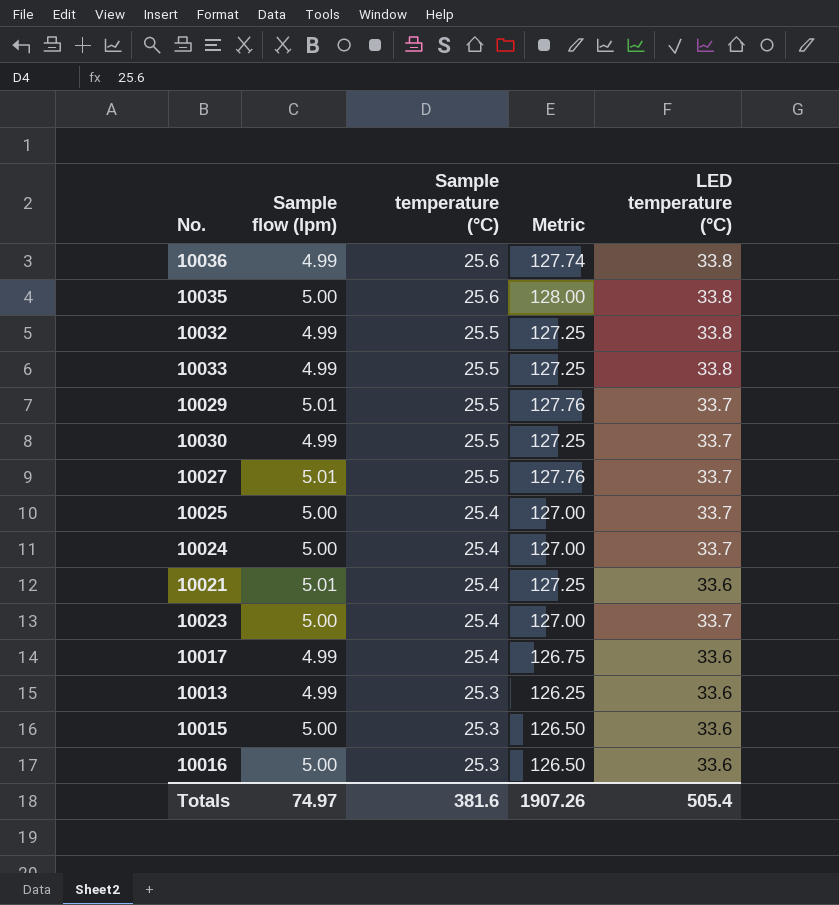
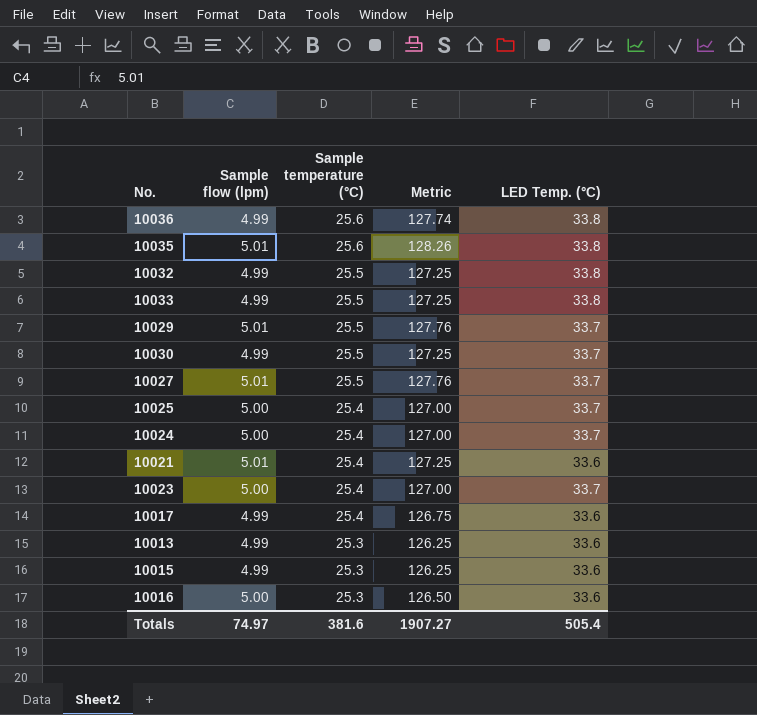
column name: LED temperature (°C) -> LED Temp. (°C)
10035 | Sample flow (lpm): 5.00 -> 5.01
10035 | Metric: 128.00 -> 128.26
10015 | Sample flow (lpm): 5.00 -> 4.99
10015 | Metric: 126.50 -> 126.25
Totals | Metric: 1907.26 -> 1907.27

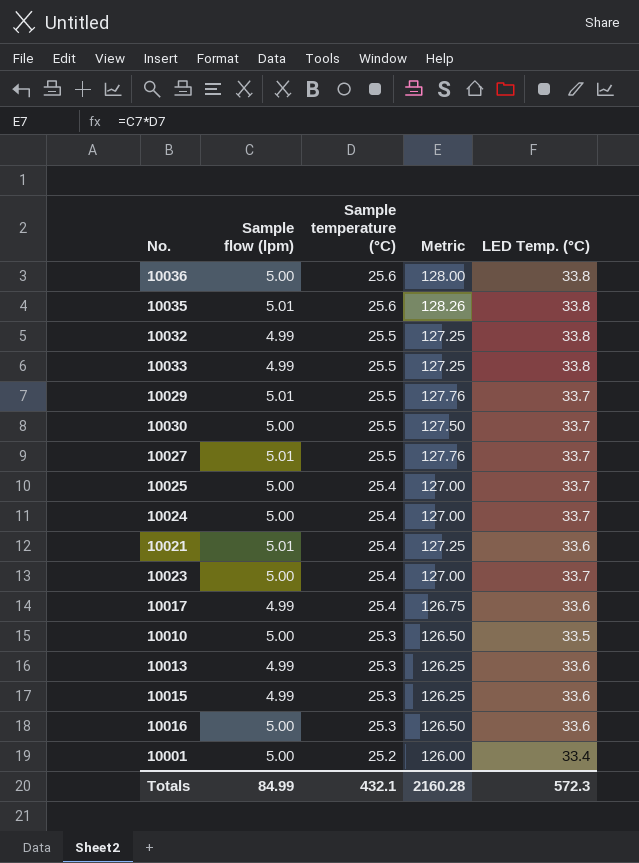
10036 | Sample flow (lpm): 4.99 -> 5.00
10036 | Metric: 127.74 -> 128.00
10030 | Sample flow (lpm): 4.99 -> 5.00
10030 | Metric: 127.25 -> 127.50
row 10010: none -> 5.00 | 25.3 | 126.50 | 33.5
row 10001: none -> 5.00 | 25.2 | 126.00 | 33.4
Totals | Sample flow (lpm): 74.97 -> 84.99
Totals | Sample temperature (°C): 381.6 -> 432.1
Totals | Metric: 1907.27 -> 2160.28
Totals | LED Temp. (°C): 505.4 -> 572.3

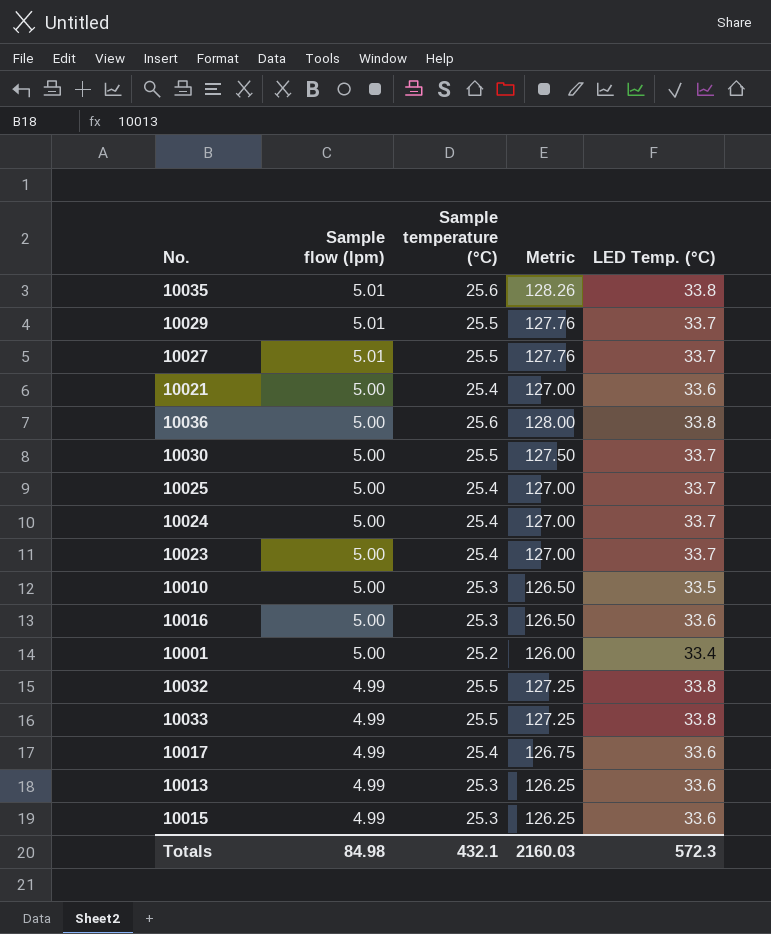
row order: Sample temperature (°C) descending -> Sample flow (lpm) descending
10021 | Sample flow (lpm): 5.01 -> 5.00
10021 | Metric: 127.25 -> 127.00
Totals | Sample flow (lpm): 84.99 -> 84.98
Totals | Metric: 2160.28 -> 2160.03

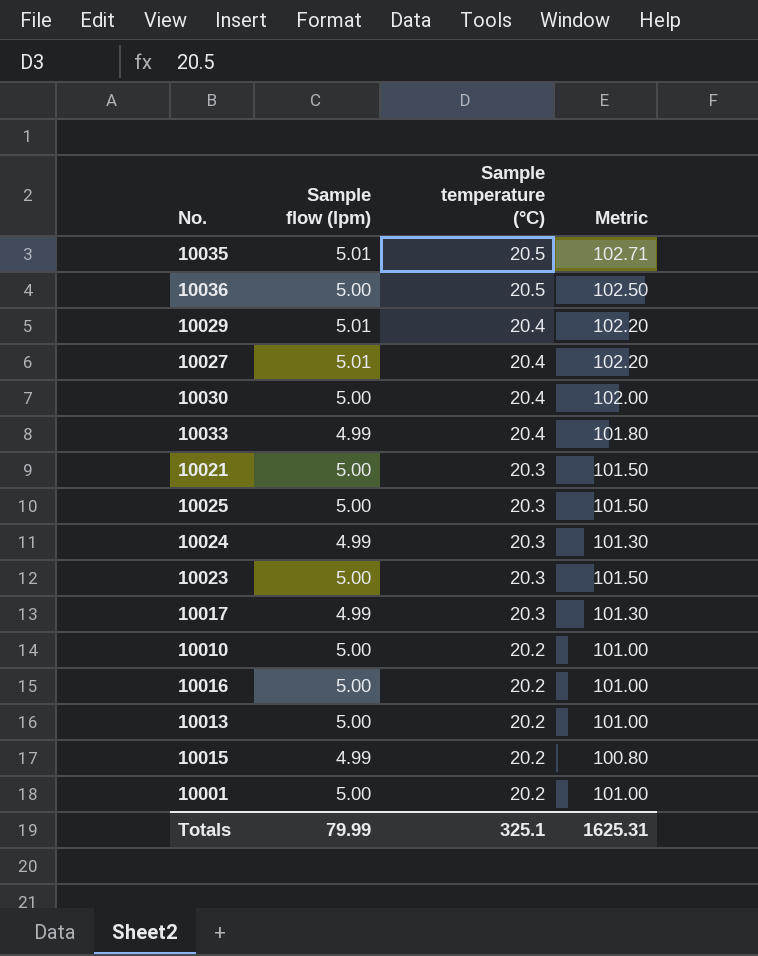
row order: Sample flow (lpm) descending -> Sample temperature (°C) descending
column LED Temp. (°C) | position: 5 -> none
row 10032: 4.99 | 25.5 | 127.25 | 33.8 -> none
10035 | Sample temperature (°C): 25.6 -> 20.5
10035 | Metric: 128.26 -> 102.71
10036 | Sample temperature (°C): 25.6 -> 20.5
10036 | Metric: 128.00 -> 102.50
10029 | Sample temperature (°C): 25.5 -> 20.4
10029 | Metric: 127.76 -> 102.20
10027 | Sample temperature (°C): 25.5 -> 20.4
10027 | Metric: 127.76 -> 102.20
10030 | Sample temperature (°C): 25.5 -> 20.4
10030 | Metric: 127.50 -> 102.00
10033 | Sample temperature (°C): 25.5 -> 20.4
10033 | Metric: 127.25 -> 101.80
10021 | Sample temperature (°C): 25.4 -> 20.3
10021 | Metric: 127.00 -> 101.50
10025 | Sample temperature (°C): 25.4 -> 20.3
10025 | Metric: 127.00 -> 101.50
10024 | Sample flow (lpm): 5.00 -> 4.99
10024 | Sample temperature (°C): 25.4 -> 20.3
10024 | Metric: 127.00 -> 101.30
10023 | Sample temperature (°C): 25.4 -> 20.3
10023 | Metric: 127.00 -> 101.50
10017 | Sample temperature (°C): 25.4 -> 20.3
10017 | Metric: 126.75 -> 101.30
10010 | Sample temperature (°C): 25.3 -> 20.2
10010 | Metric: 126.50 -> 101.00
10016 | Sample temperature (°C): 25.3 -> 20.2
10016 | Metric: 126.50 -> 101.00
10013 | Sample flow (lpm): 4.99 -> 5.00
10013 | Sample temperature (°C): 25.3 -> 20.2
10013 | Metric: 126.25 -> 101.00
10015 | Sample temperature (°C): 25.3 -> 20.2
10015 | Metric: 126.25 -> 100.80
10001 | Sample temperature (°C): 25.2 -> 20.2
10001 | Metric: 126.00 -> 101.00
Totals | Sample flow (lpm): 84.98 -> 79.99
Totals | Sample temperature (°C): 432.1 -> 325.1
Totals | Metric: 2160.03 -> 1625.31

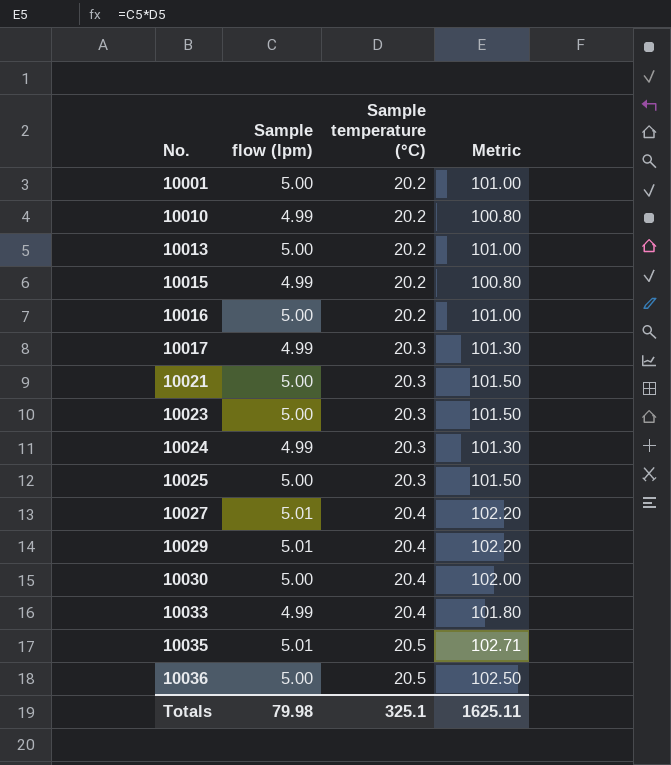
row order: Sample temperature (°C) descending -> No. ascending
10010 | Sample flow (lpm): 5.00 -> 4.99
10010 | Metric: 101.00 -> 100.80
Totals | Sample flow (lpm): 79.99 -> 79.98
Totals | Metric: 1625.31 -> 1625.11

